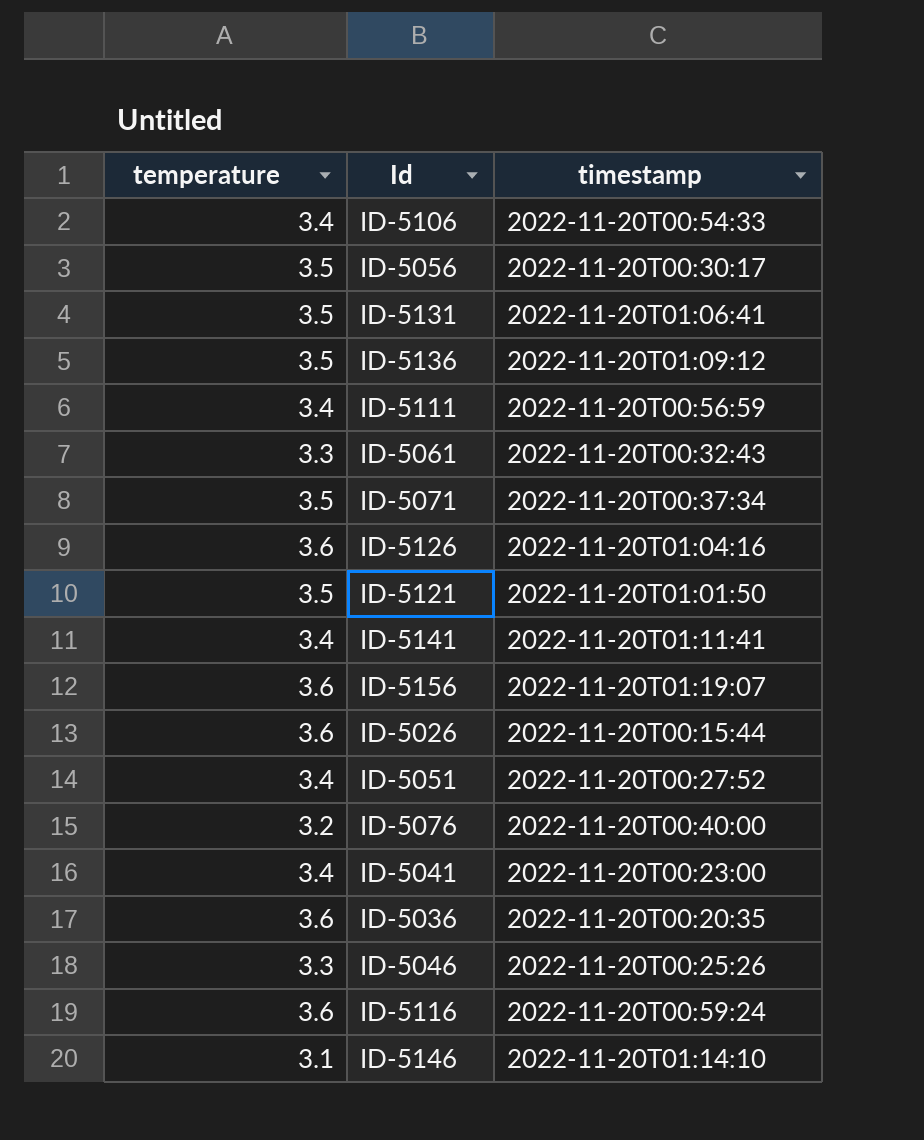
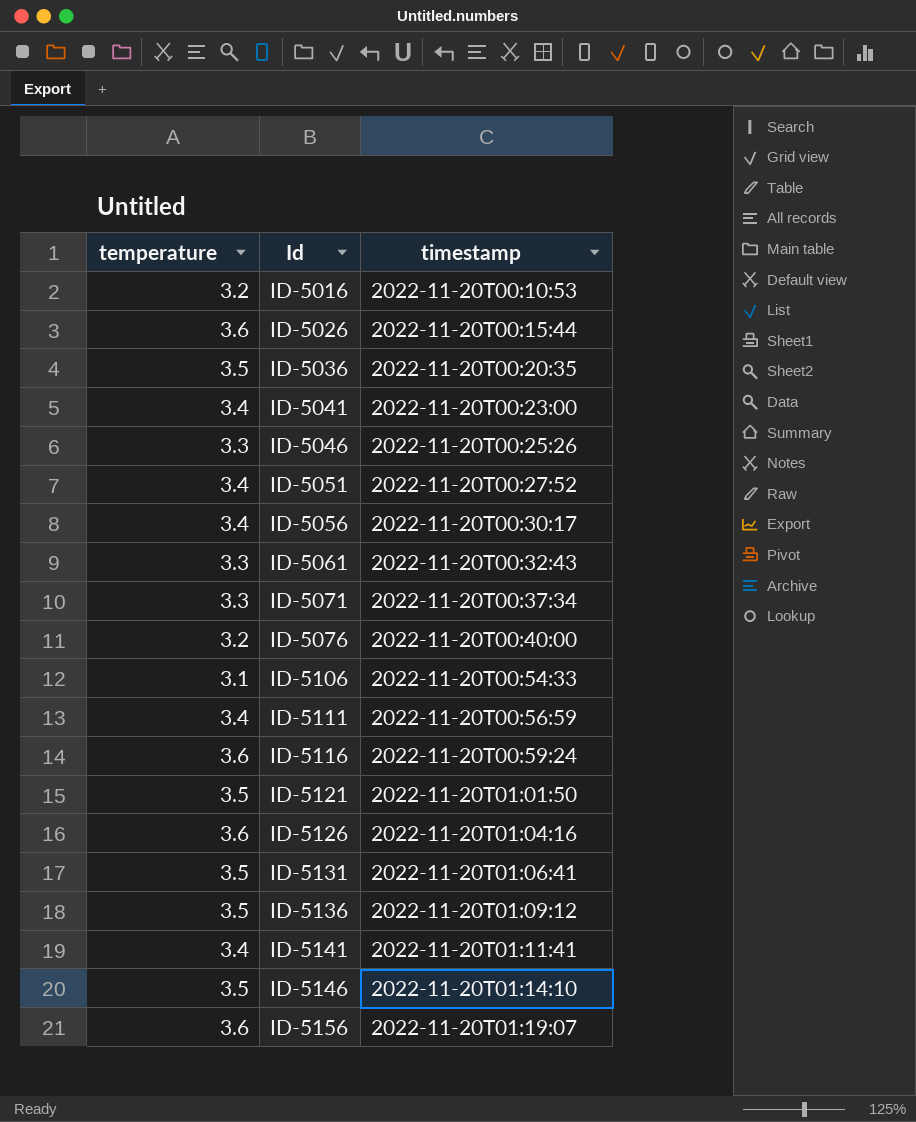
row order: none -> Id ascending
row ID-5016: none -> 3.2 | 2022-11-20T00:10:53
ID-5036 | temperature: 3.6 -> 3.5
ID-5056 | temperature: 3.5 -> 3.4
ID-5071 | temperature: 3.5 -> 3.3
ID-5106 | temperature: 3.4 -> 3.1
ID-5146 | temperature: 3.1 -> 3.5

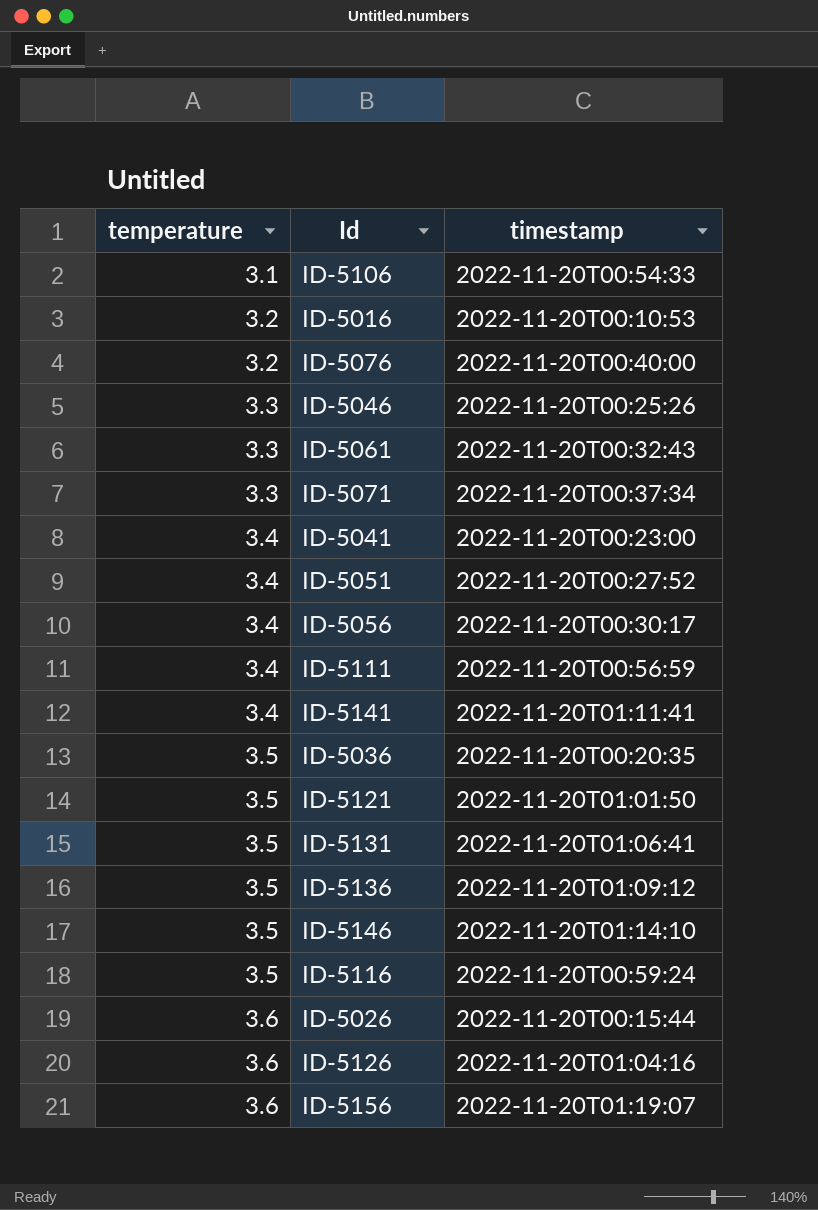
row order: Id ascending -> temperature ascending
ID-5116 | temperature: 3.6 -> 3.5

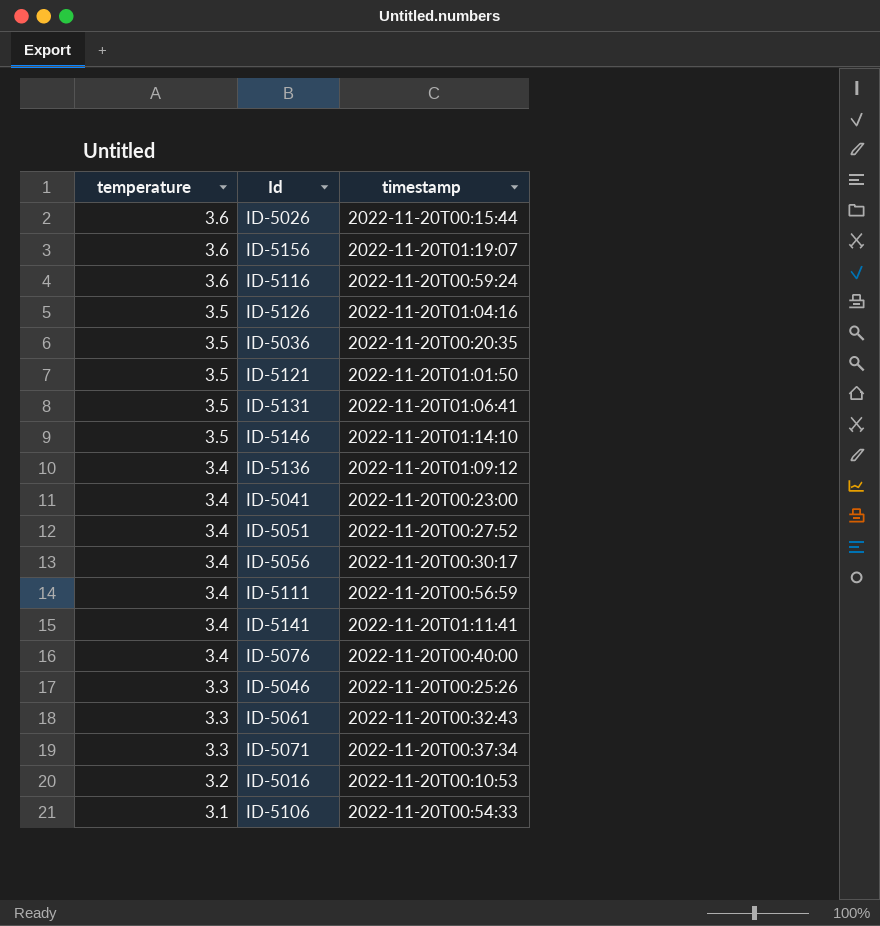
row order: temperature ascending -> temperature descending
ID-5116 | temperature: 3.5 -> 3.6
ID-5126 | temperature: 3.6 -> 3.5
ID-5136 | temperature: 3.5 -> 3.4
ID-5076 | temperature: 3.2 -> 3.4

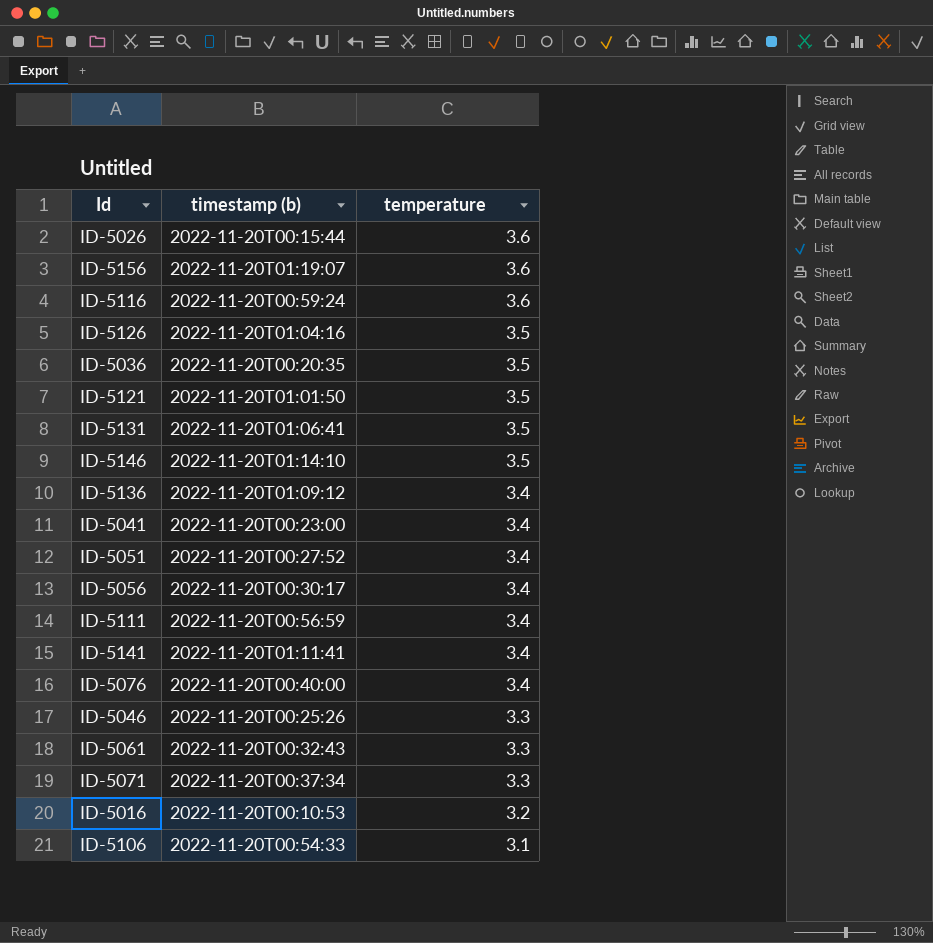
column name: timestamp -> timestamp (b)
column temperature | position: 1 -> 3

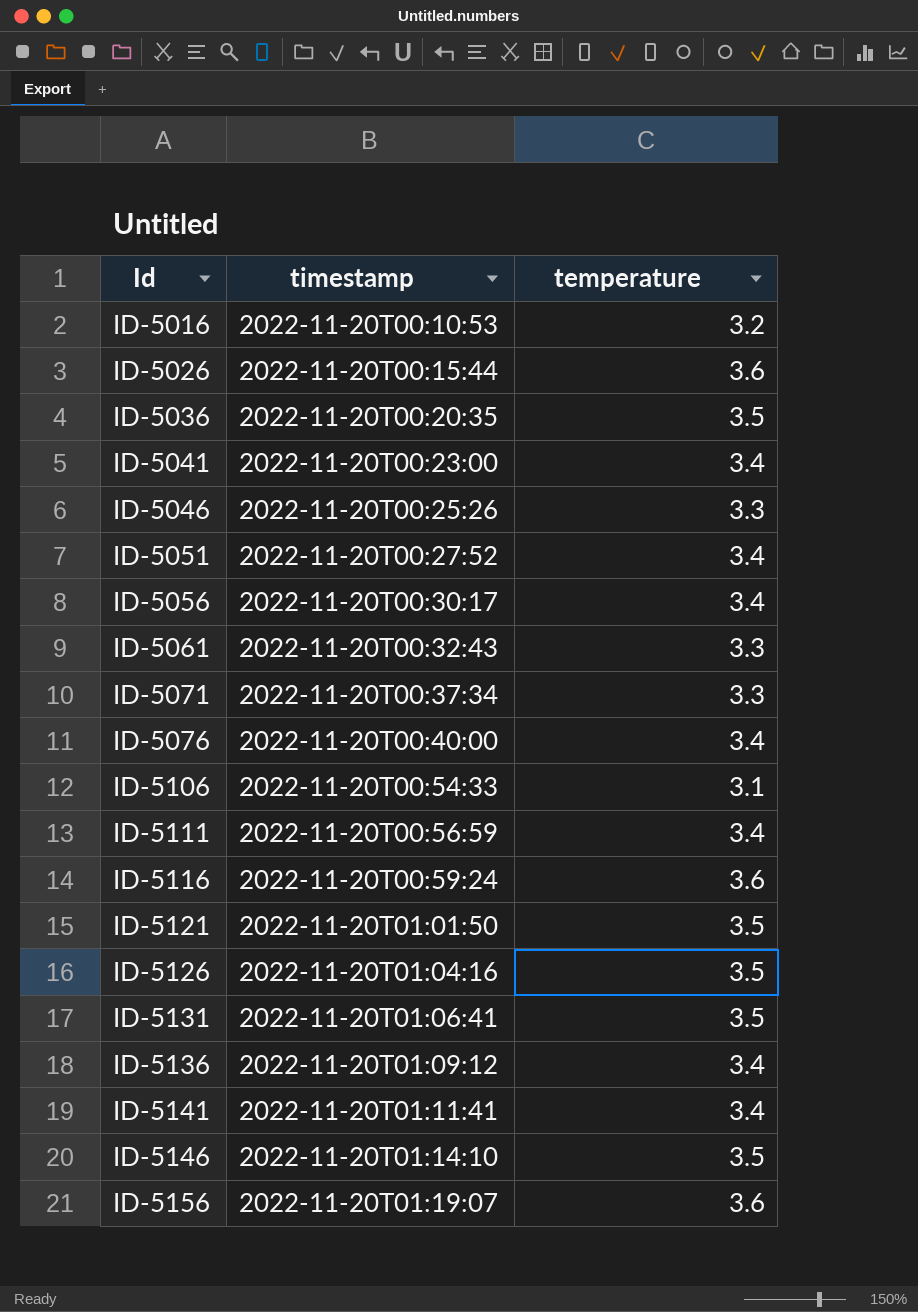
row order: temperature descending -> Id ascending
column name: timestamp (b) -> timestamp

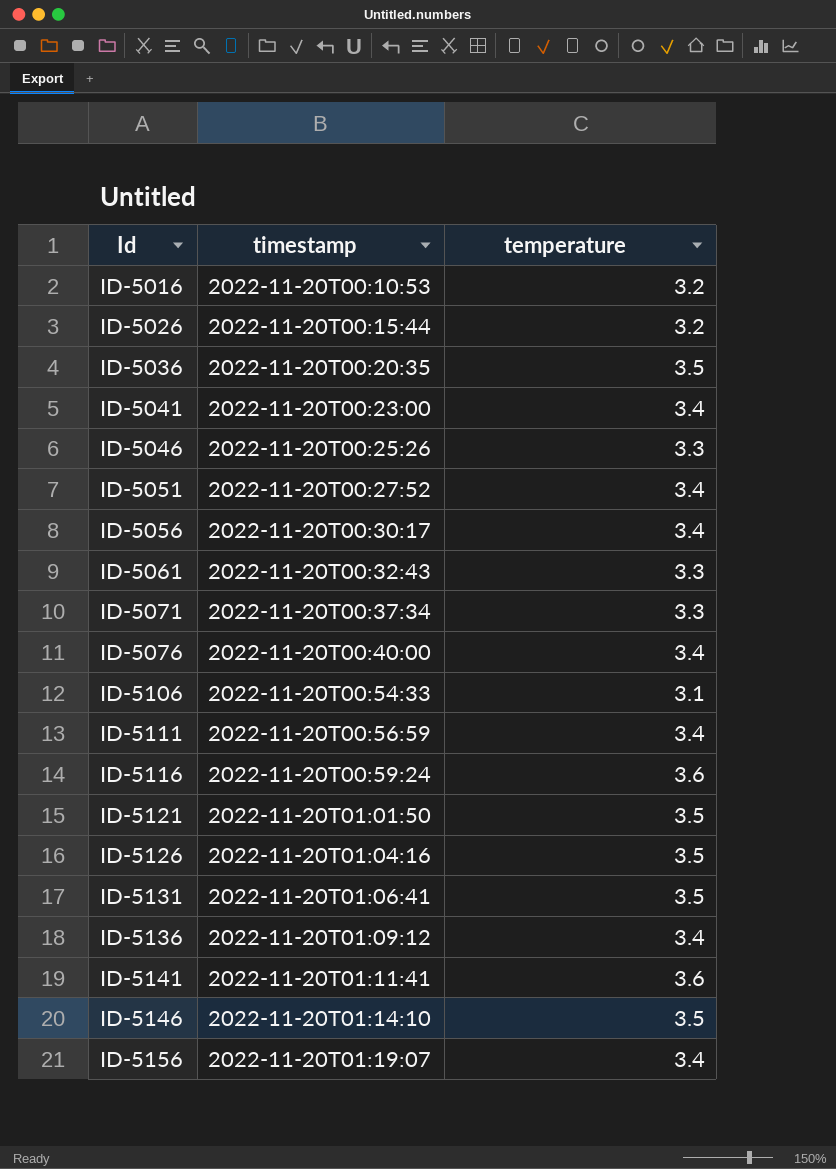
ID-5026 | temperature: 3.6 -> 3.2
ID-5141 | temperature: 3.4 -> 3.6
ID-5156 | temperature: 3.6 -> 3.4

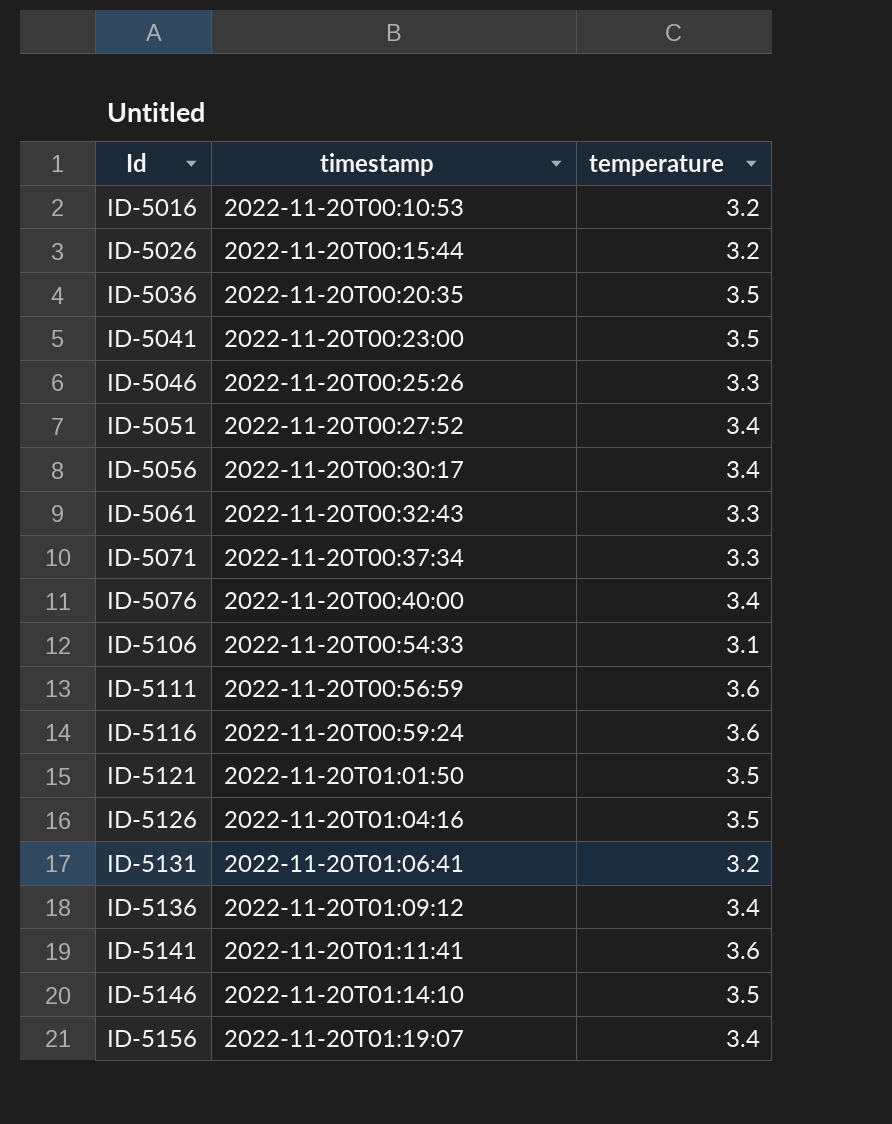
ID-5041 | temperature: 3.4 -> 3.5
ID-5111 | temperature: 3.4 -> 3.6
ID-5131 | temperature: 3.5 -> 3.2

